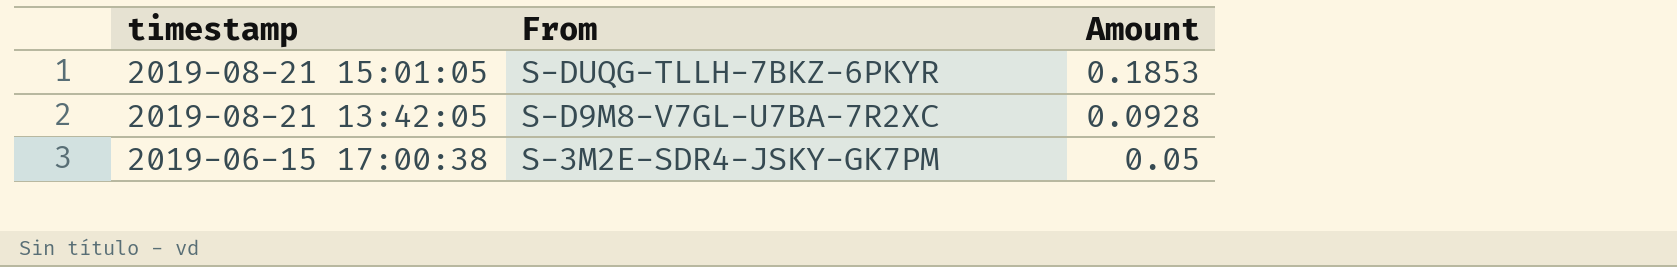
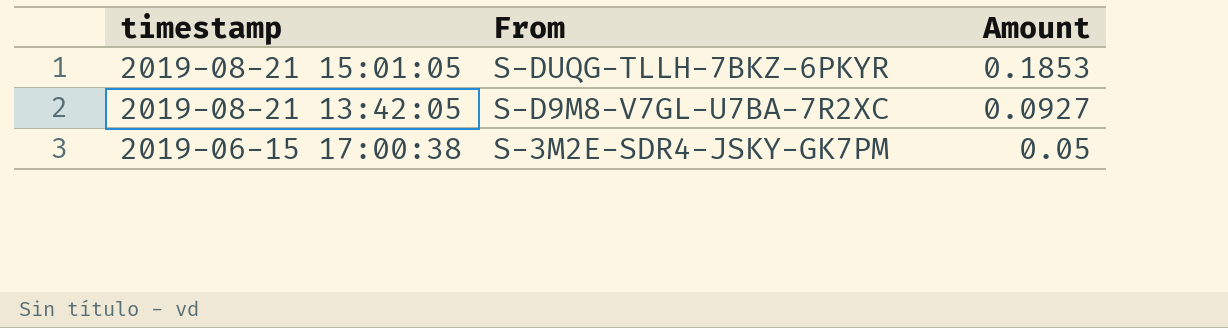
2019-08-21 13:42:05 | Amount: 0.0928 -> 0.0927

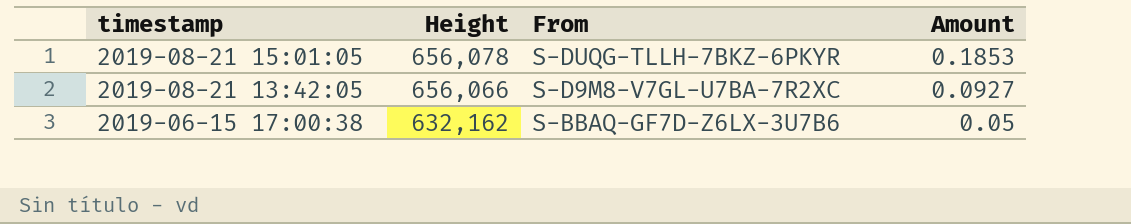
column Height | position: none -> 2
2019-06-15 17:00:38 | From: S-3M2E-SDR4-JSKY-GK7PM -> S-BBAQ-GF7D-Z6LX-3U7B6

